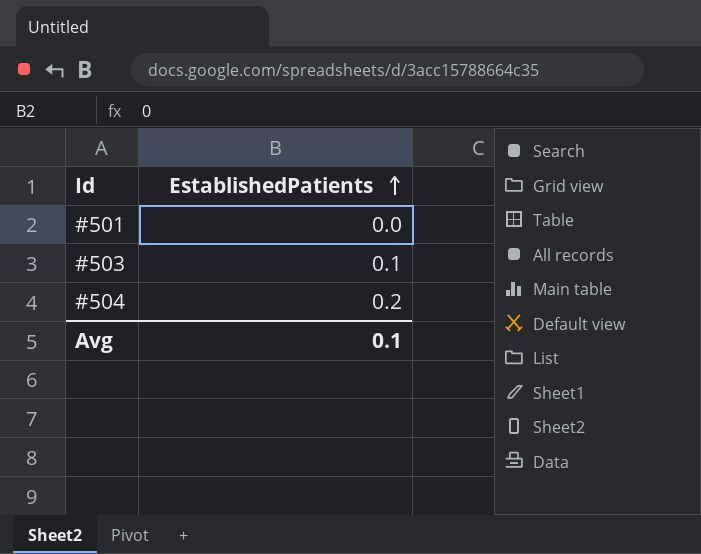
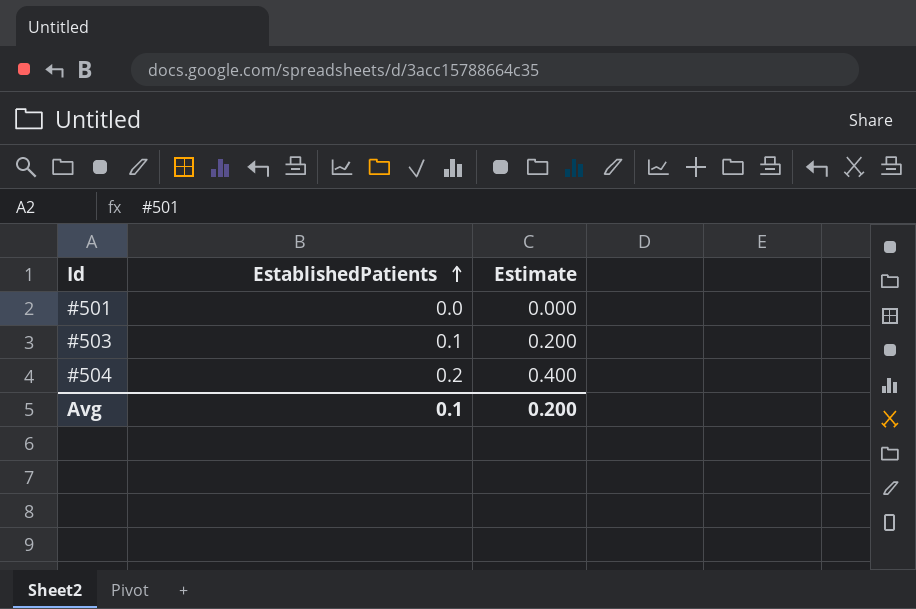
column Estimate | formula: none -> [EstablishedPatients] * 2

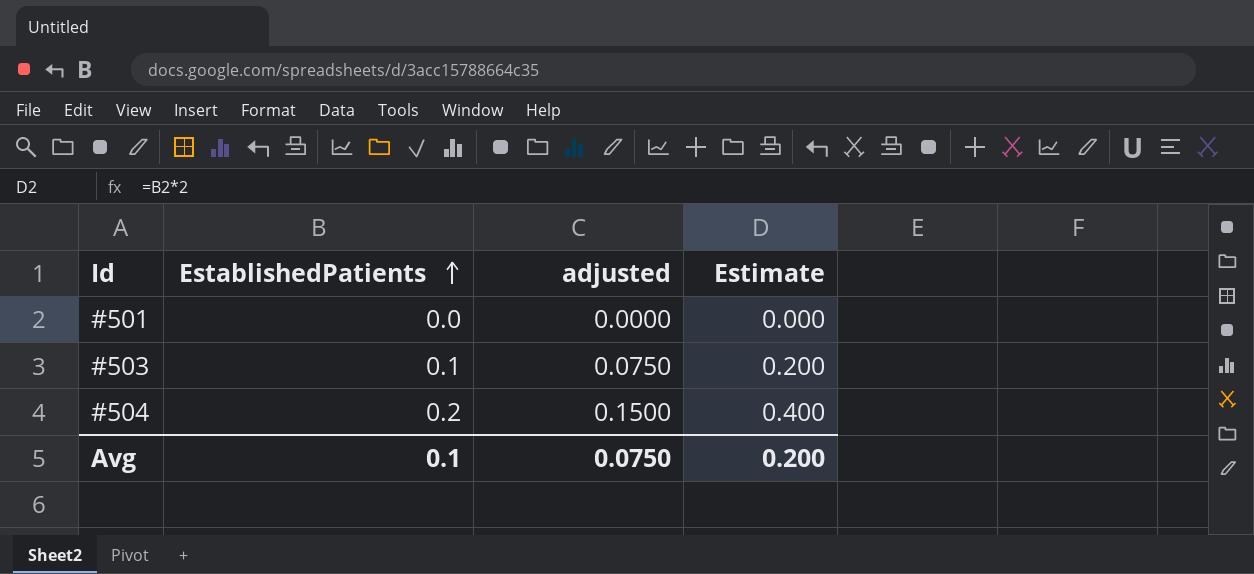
column adjusted | formula: none -> [EstablishedPatients] * 0.75

